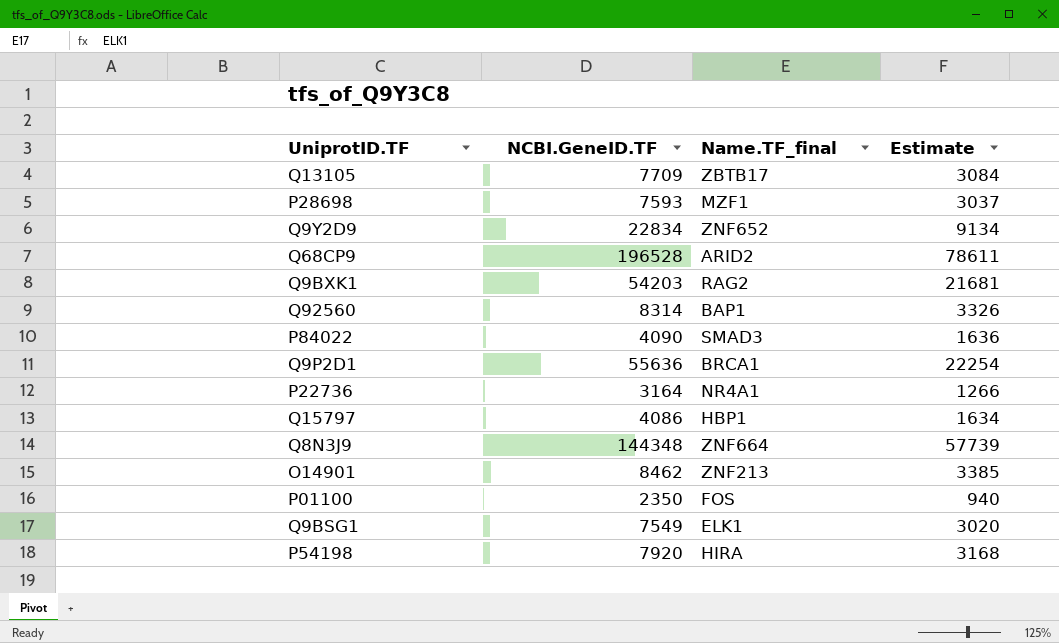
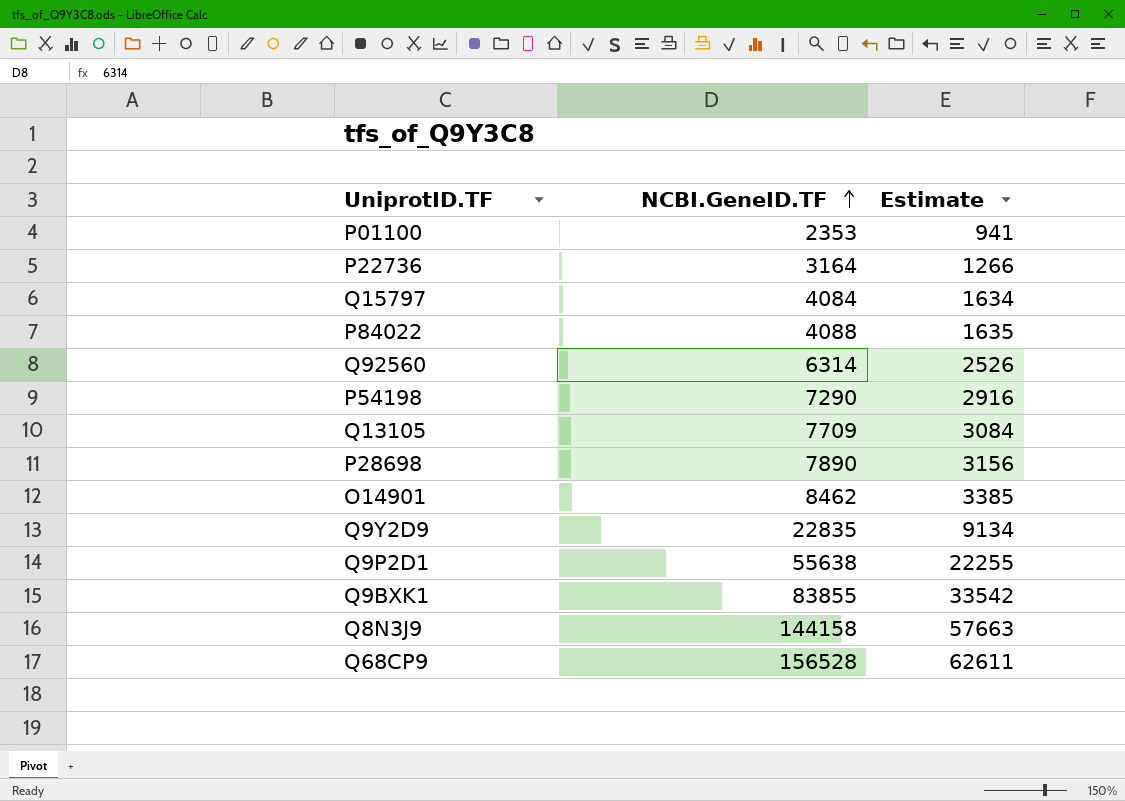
row order: none -> NCBI.GeneID.TF ascending
column Name.TF_final | position: 3 -> none
row Q9BSG1: 7549 | ELK1 | 3020 -> none
P01100 | NCBI.GeneID.TF: 2350 -> 2353
P01100 | Estimate: 940 -> 941
Q15797 | NCBI.GeneID.TF: 4086 -> 4084
P84022 | NCBI.GeneID.TF: 4090 -> 4088
P84022 | Estimate: 1636 -> 1635
Q92560 | NCBI.GeneID.TF: 8314 -> 6314
Q92560 | Estimate: 3326 -> 2526
P54198 | NCBI.GeneID.TF: 7920 -> 7290
P54198 | Estimate: 3168 -> 2916
P28698 | NCBI.GeneID.TF: 7593 -> 7890
P28698 | Estimate: 3037 -> 3156
Q9Y2D9 | NCBI.GeneID.TF: 22834 -> 22835
Q9P2D1 | NCBI.GeneID.TF: 55636 -> 55638
Q9P2D1 | Estimate: 22254 -> 22255
Q9BXK1 | NCBI.GeneID.TF: 54203 -> 83855
Q9BXK1 | Estimate: 21681 -> 33542
Q8N3J9 | NCBI.GeneID.TF: 144348 -> 144158
Q8N3J9 | Estimate: 57739 -> 57663
Q68CP9 | NCBI.GeneID.TF: 196528 -> 156528
Q68CP9 | Estimate: 78611 -> 62611

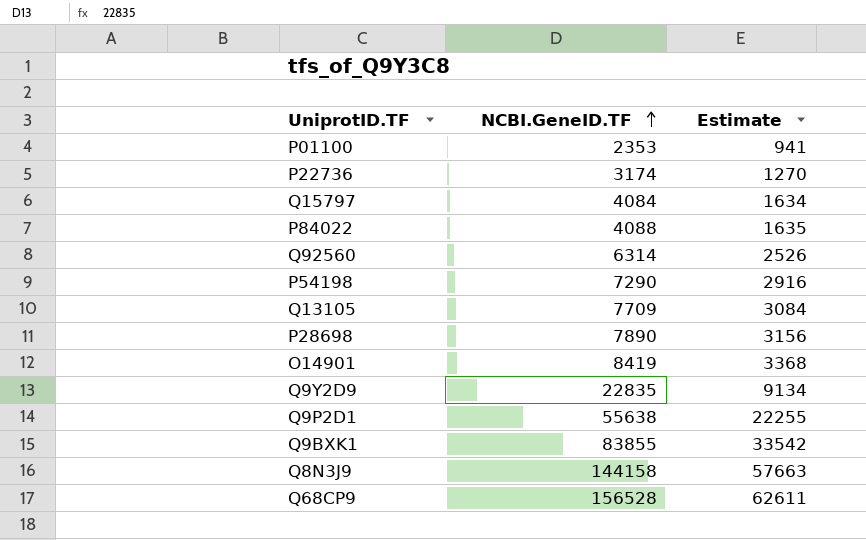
P22736 | NCBI.GeneID.TF: 3164 -> 3174
P22736 | Estimate: 1266 -> 1270
O14901 | NCBI.GeneID.TF: 8462 -> 8419
O14901 | Estimate: 3385 -> 3368

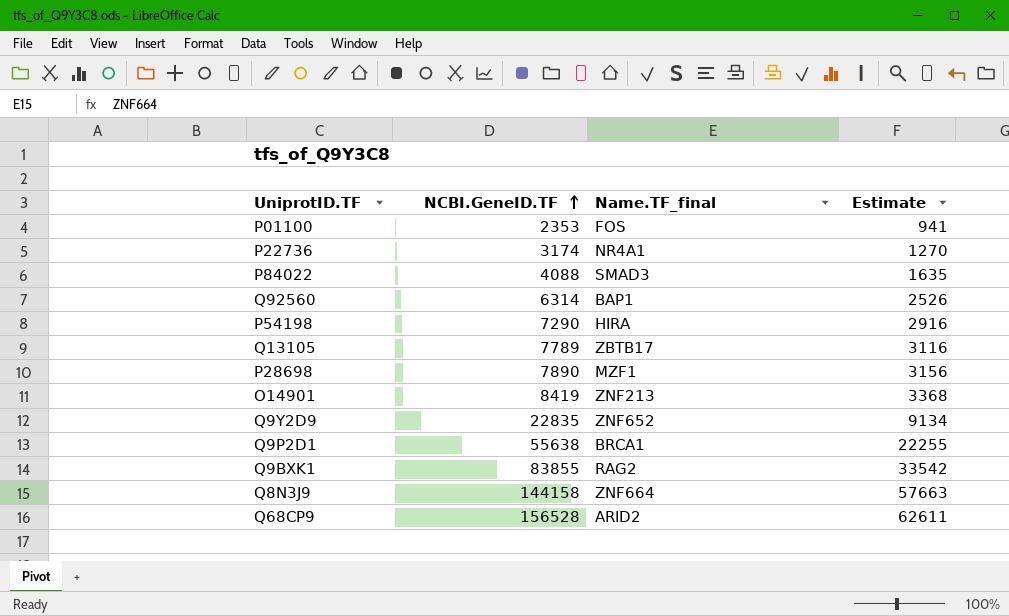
column Name.TF_final | position: none -> 3
row Q15797: 4084 | 1634 -> none
Q13105 | NCBI.GeneID.TF: 7709 -> 7789
Q13105 | Estimate: 3084 -> 3116

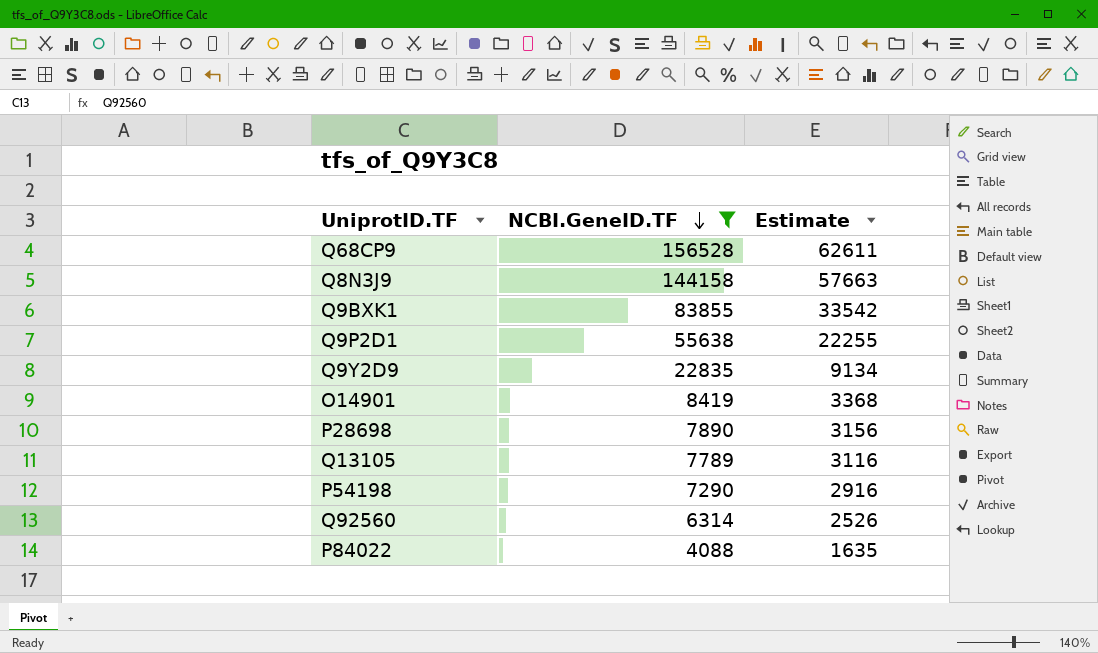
filter: none -> NCBI.GeneID.TF >= 4088
row order: NCBI.GeneID.TF ascending -> NCBI.GeneID.TF descending
column Name.TF_final | position: 3 -> none

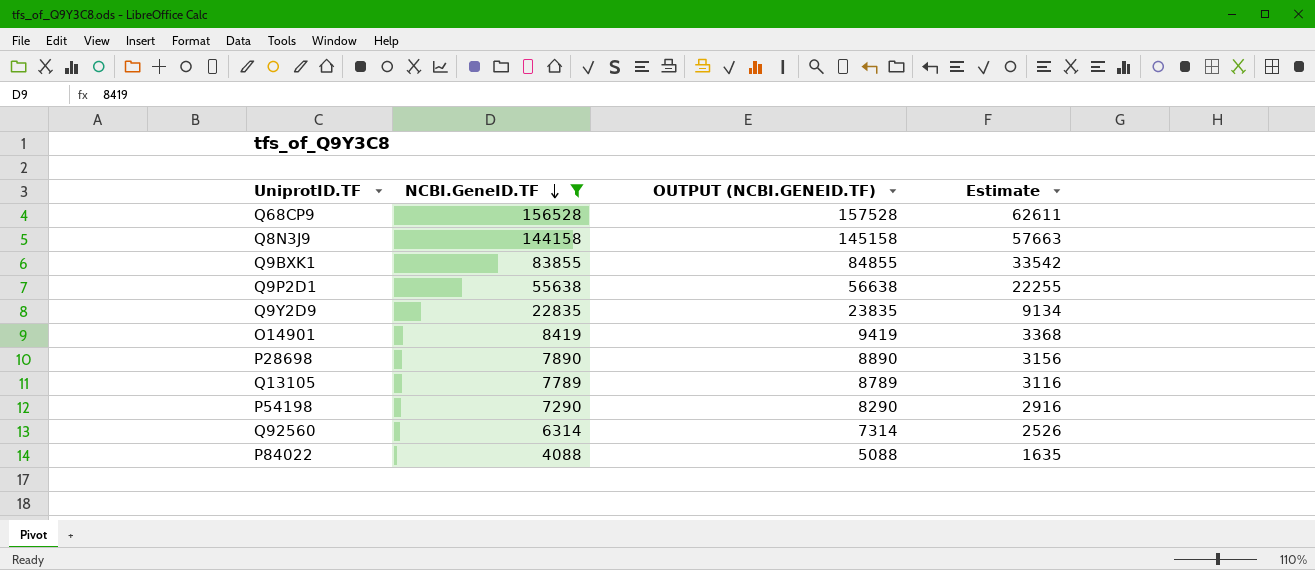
column OUTPUT (NCBI.GENEID.TF) | formula: none -> [NCBI.GeneID.TF] + 1000

